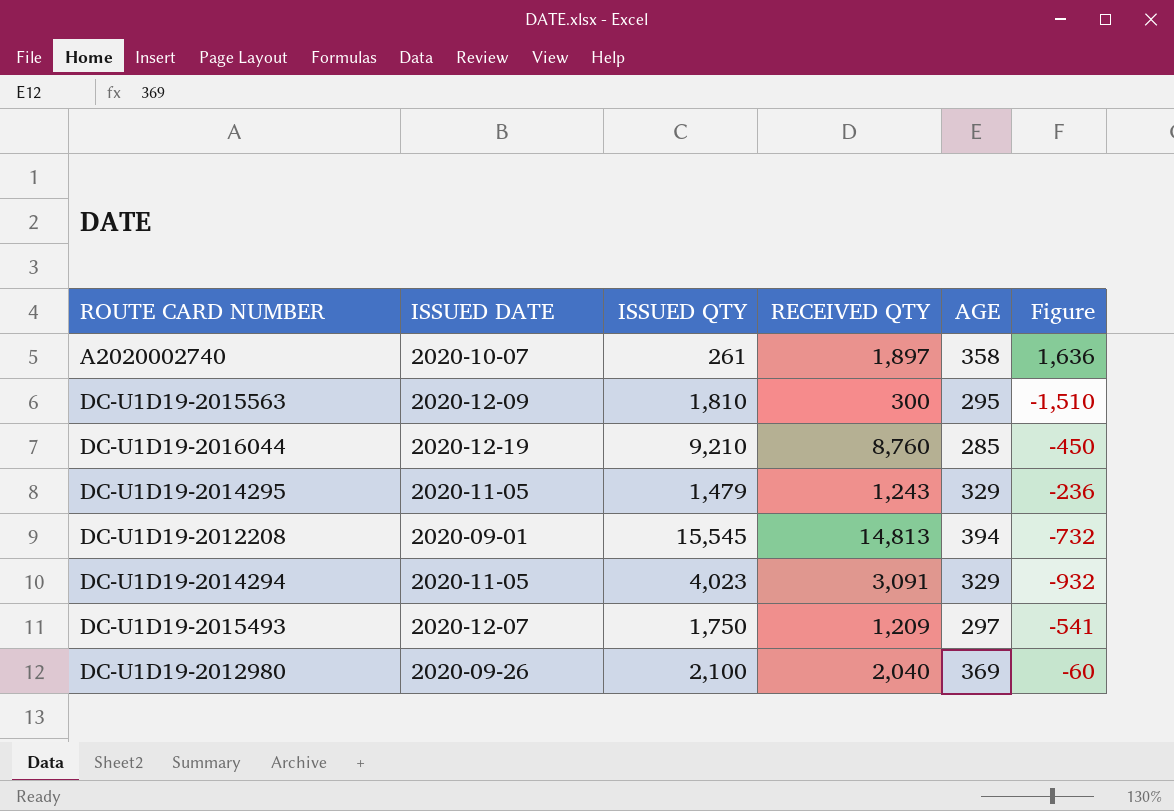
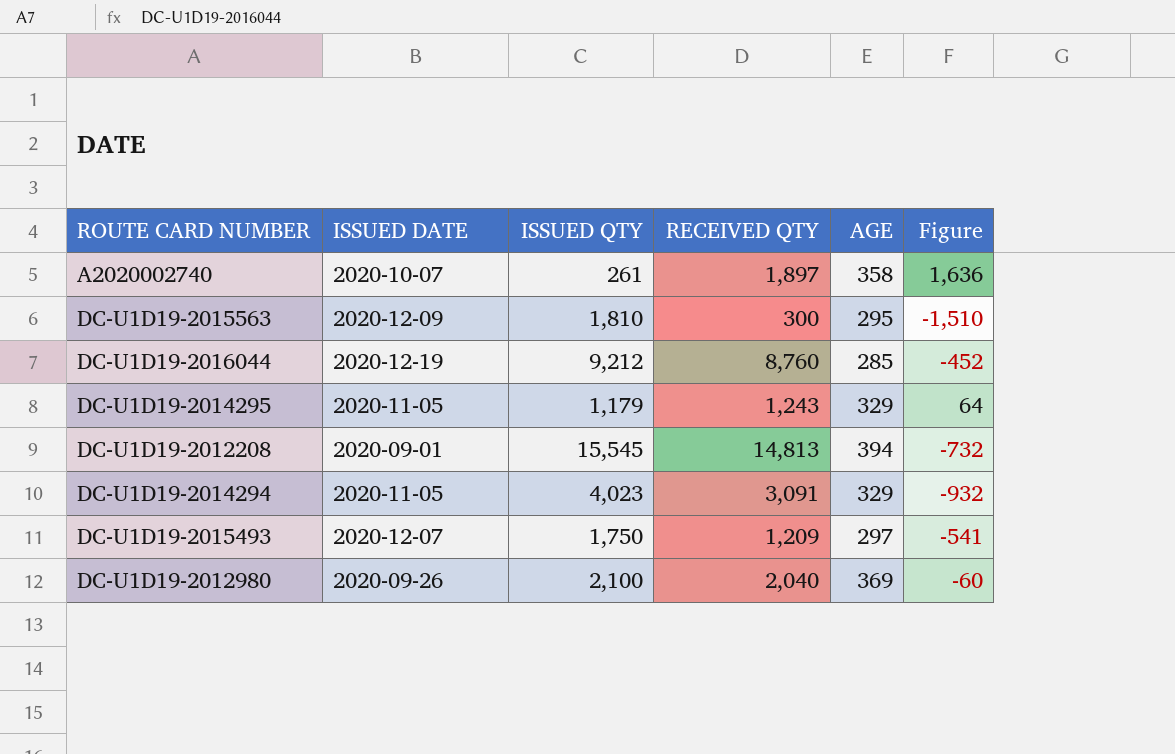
DC-U1D19-2016044 | ISSUED QTY: 9,210 -> 9,212
DC-U1D19-2016044 | Figure: -450 -> -452
DC-U1D19-2014295 | ISSUED QTY: 1,479 -> 1,179
DC-U1D19-2014295 | Figure: -236 -> 64

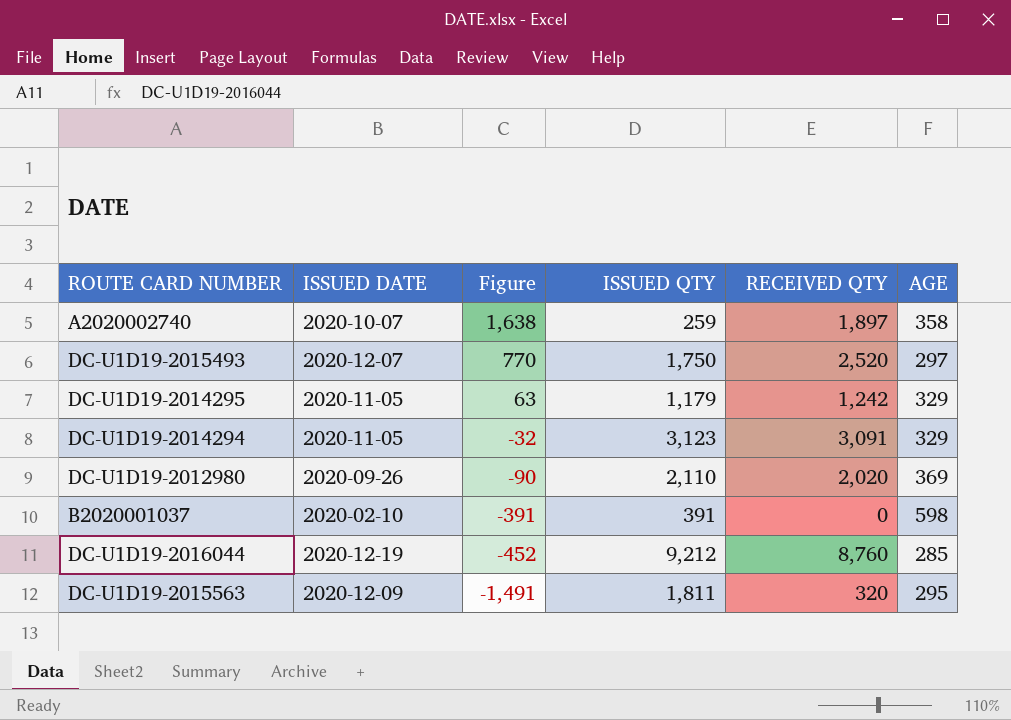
row order: none -> Figure descending
column Figure | position: 6 -> 3
row DC-U1D19-2012208: 2020-09-01 | 15,545 | 14,813 | 394 | -732 -> none
A2020002740 | Figure: 1,636 -> 1,638
A2020002740 | ISSUED QTY: 261 -> 259
DC-U1D19-2015493 | Figure: -541 -> 770
DC-U1D19-2015493 | RECEIVED QTY: 1,209 -> 2,520
DC-U1D19-2014295 | Figure: 64 -> 63
DC-U1D19-2014295 | RECEIVED QTY: 1,243 -> 1,242
DC-U1D19-2014294 | Figure: -932 -> -32
DC-U1D19-2014294 | ISSUED QTY: 4,023 -> 3,123
DC-U1D19-2012980 | Figure: -60 -> -90
DC-U1D19-2012980 | ISSUED QTY: 2,100 -> 2,110
DC-U1D19-2012980 | RECEIVED QTY: 2,040 -> 2,020
row B2020001037: none -> 2020-02-10 | -391 | 391 | 0 | 598
DC-U1D19-2015563 | Figure: -1,510 -> -1,491
DC-U1D19-2015563 | ISSUED QTY: 1,810 -> 1,811
DC-U1D19-2015563 | RECEIVED QTY: 300 -> 320

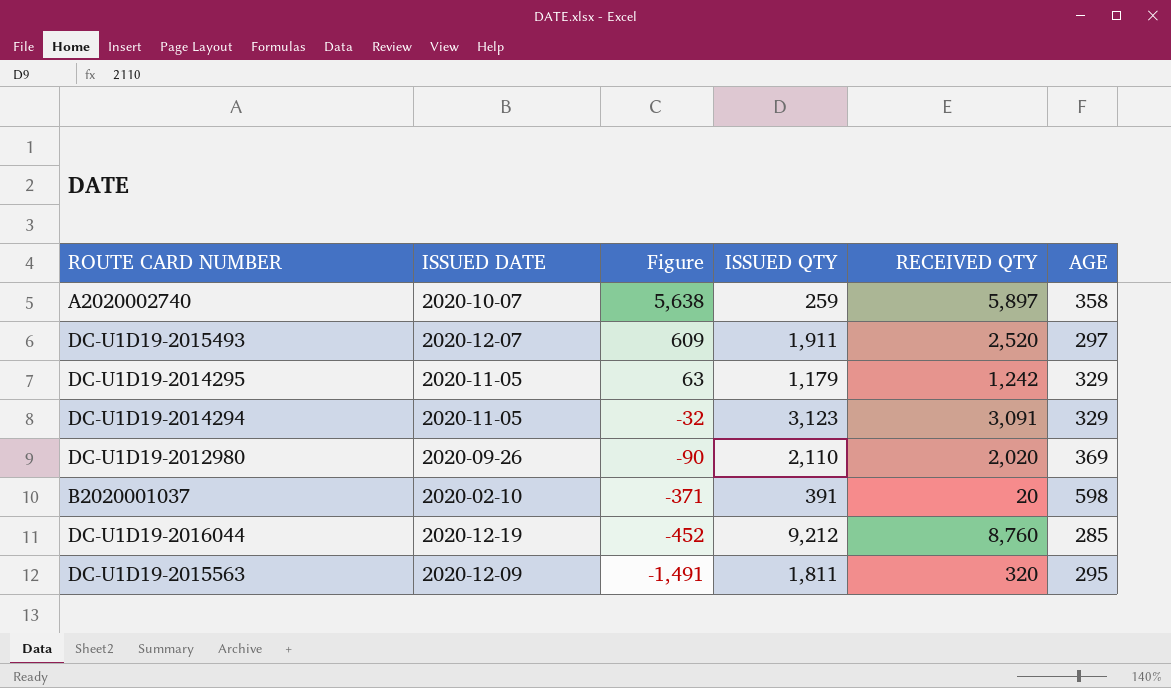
A2020002740 | Figure: 1,638 -> 5,638
A2020002740 | RECEIVED QTY: 1,897 -> 5,897
DC-U1D19-2015493 | Figure: 770 -> 609
DC-U1D19-2015493 | ISSUED QTY: 1,750 -> 1,911
B2020001037 | Figure: -391 -> -371
B2020001037 | RECEIVED QTY: 0 -> 20

